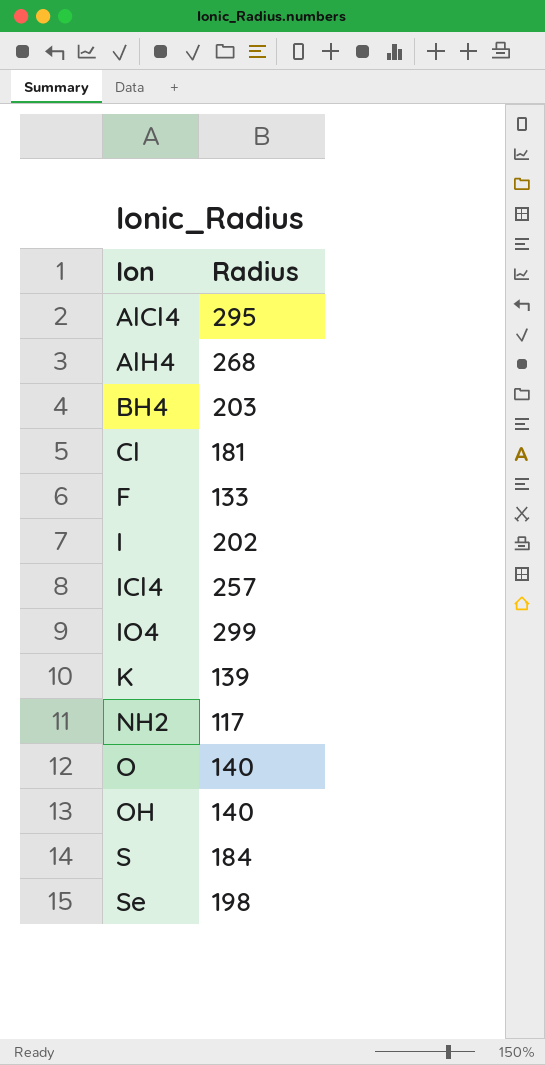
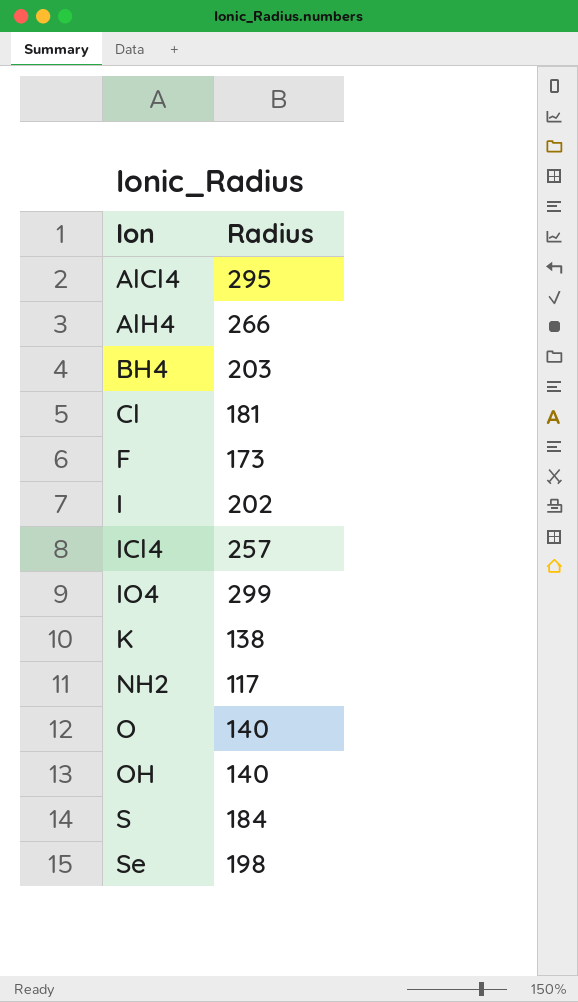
AlH4 | Radius: 268 -> 266
F | Radius: 133 -> 173
K | Radius: 139 -> 138

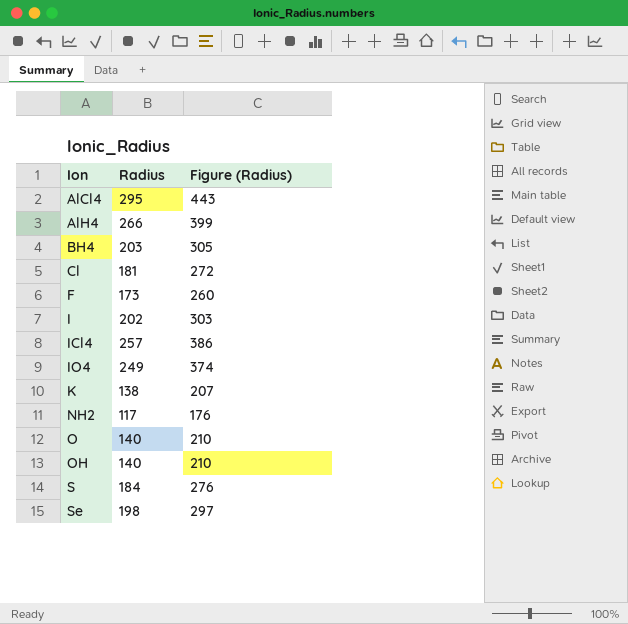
column Figure (Radius) | formula: none -> [Radius] * 1.5
IO4 | Radius: 299 -> 249

